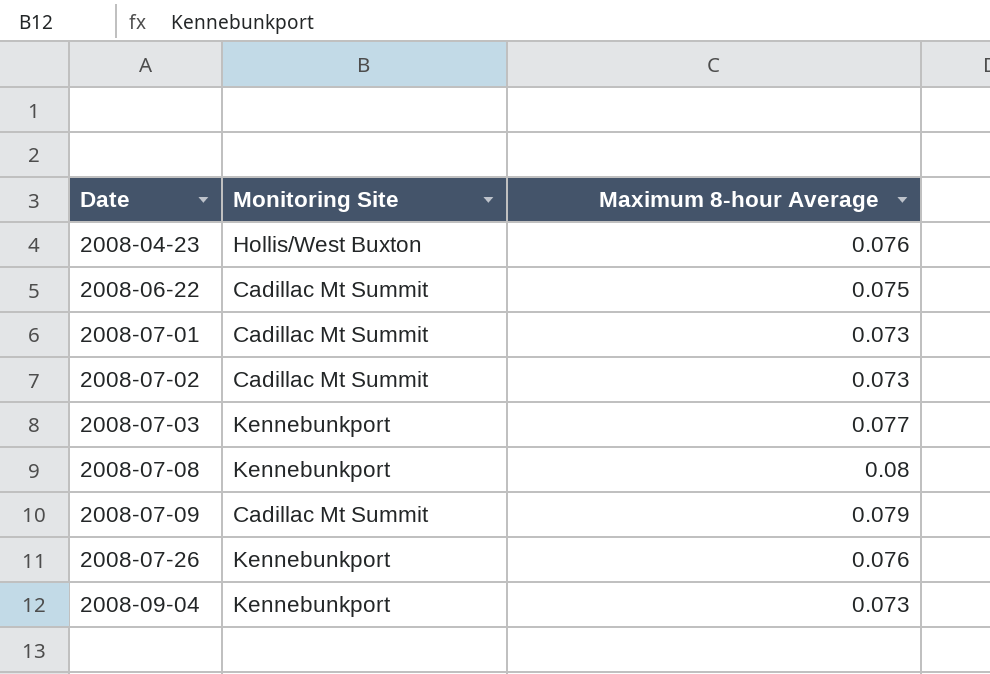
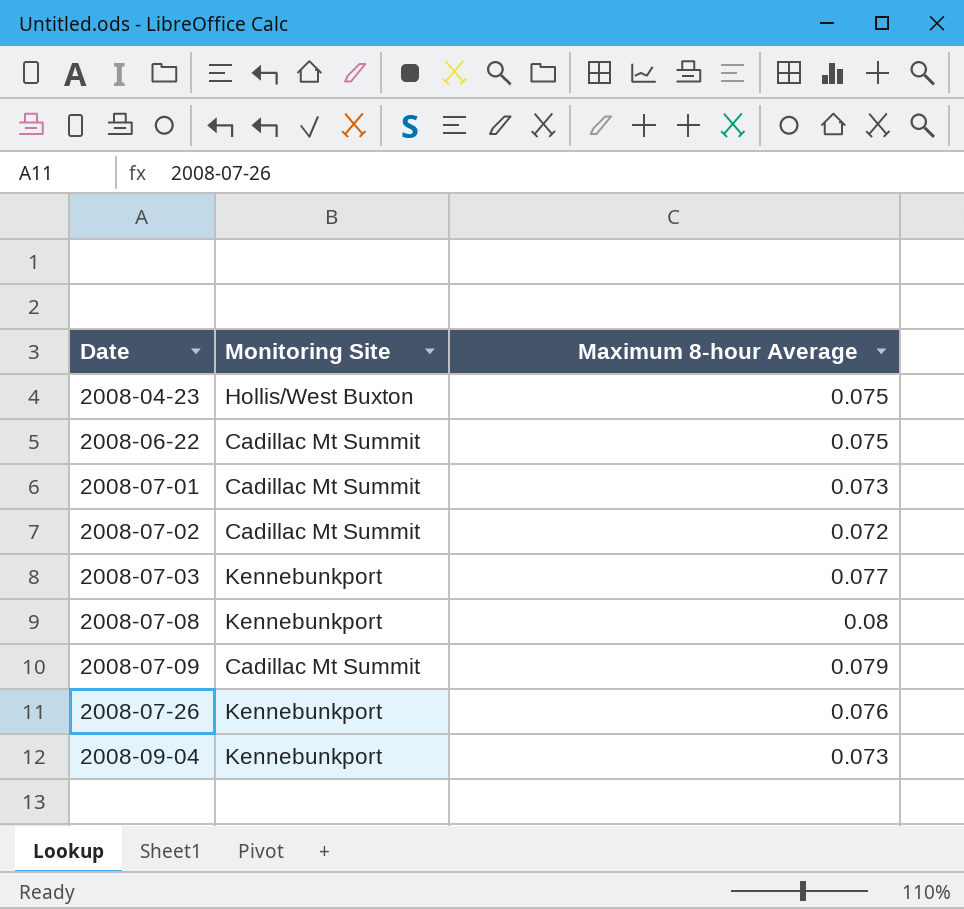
2008-04-23 | Maximum 8-hour Average: 0.076 -> 0.075
2008-07-02 | Maximum 8-hour Average: 0.073 -> 0.072

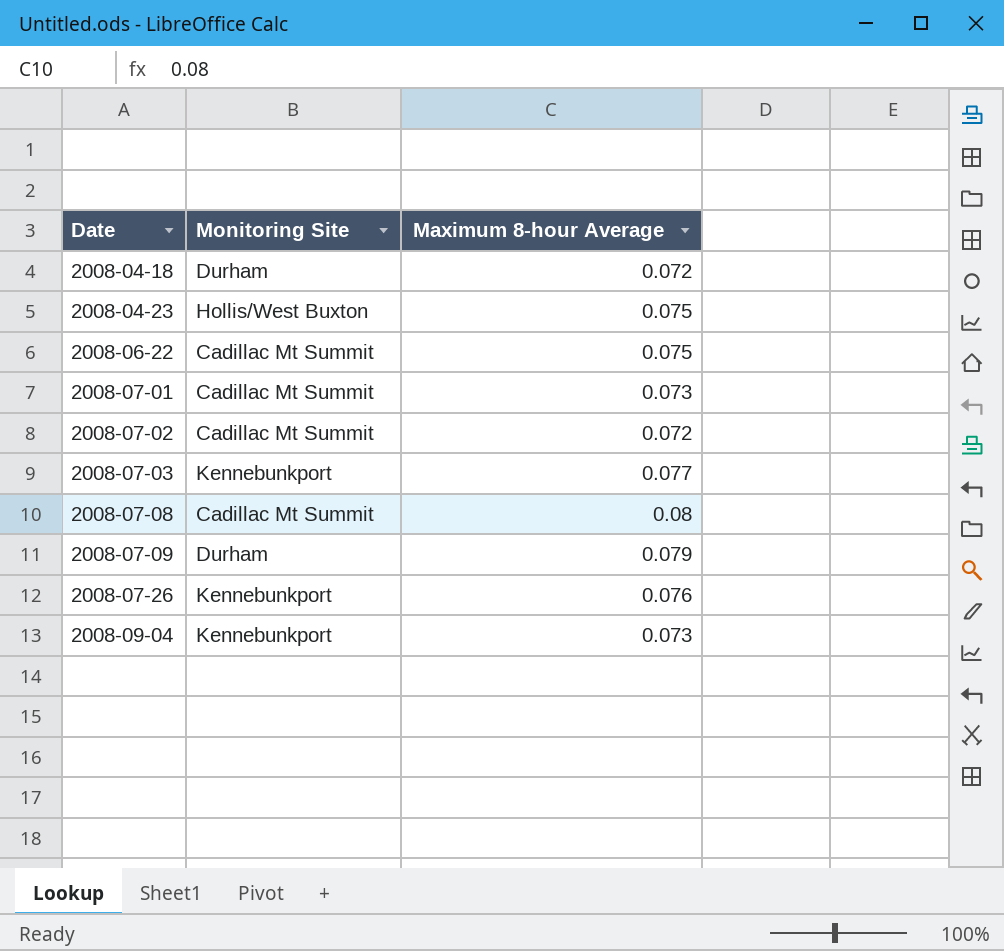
row 2008-04-18: none -> Durham | 0.072
2008-07-08 | Monitoring Site: Kennebunkport -> Cadillac Mt Summit
2008-07-09 | Monitoring Site: Cadillac Mt Summit -> Durham

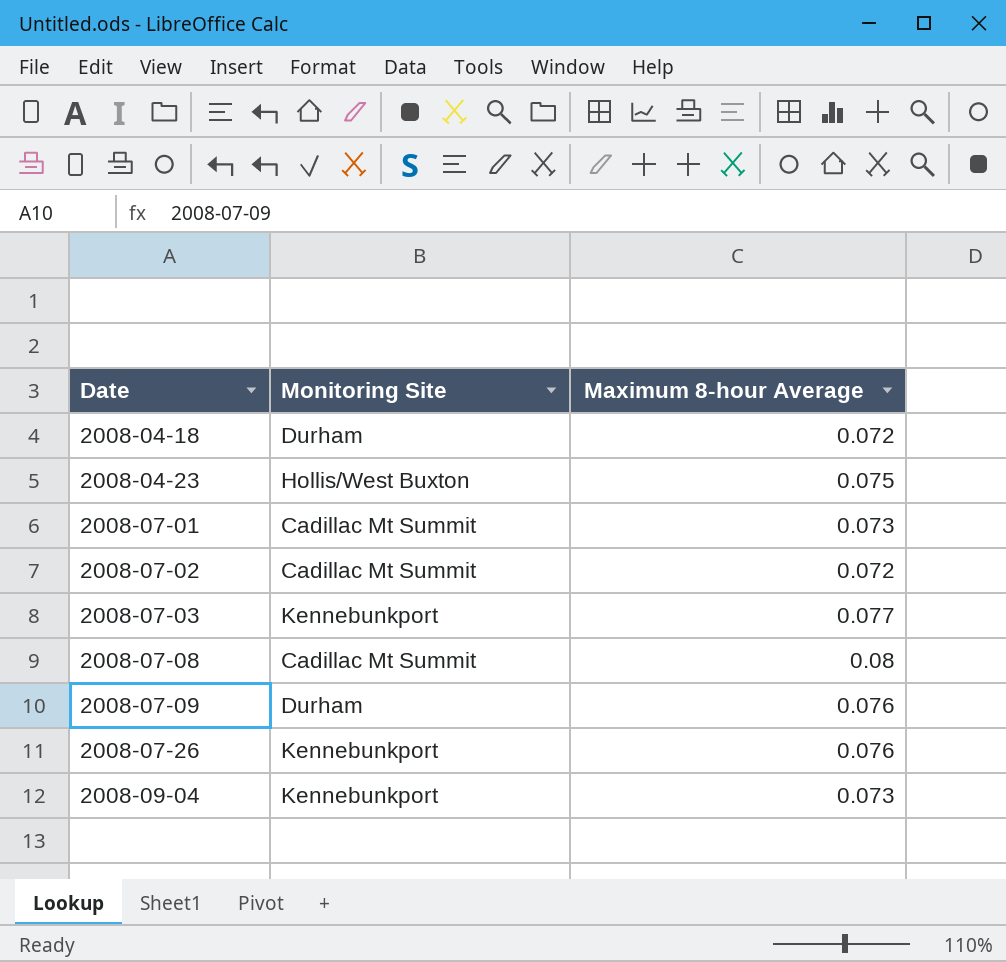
row 2008-06-22: Cadillac Mt Summit | 0.075 -> none
2008-07-09 | Maximum 8-hour Average: 0.079 -> 0.076

